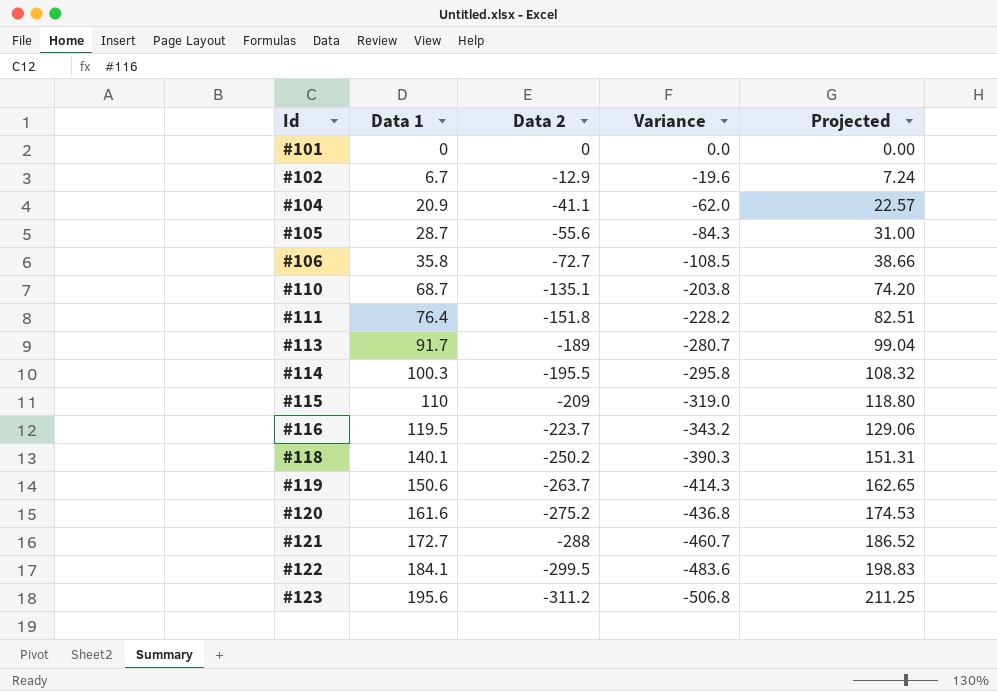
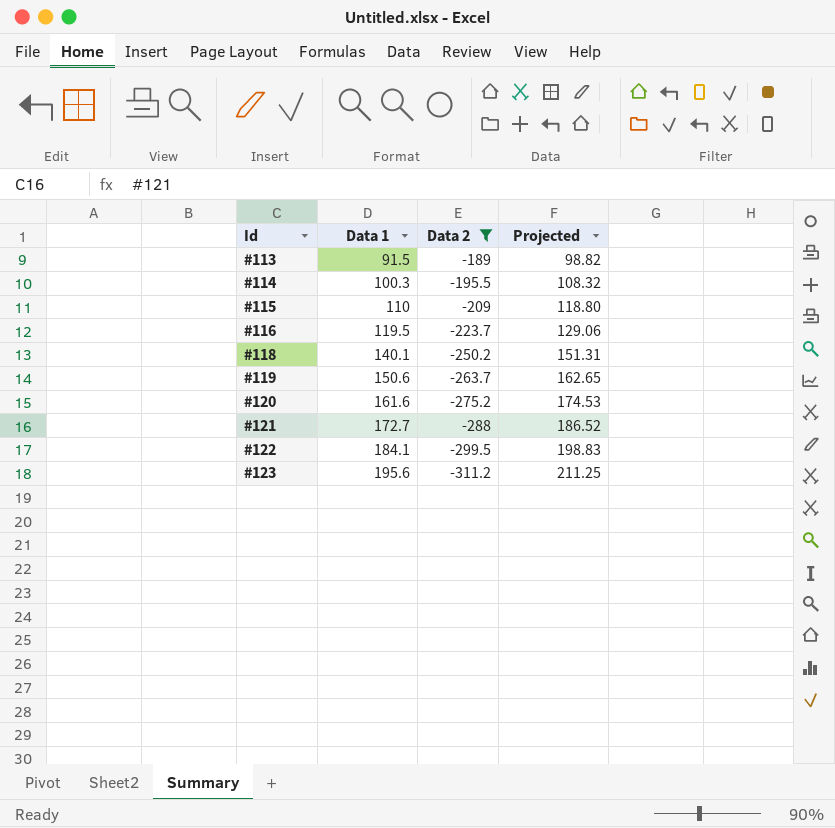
filter: none -> Data 2 <= -189
column Variance | formula: [Data 2] - [Data 1] -> none
#113 | Data 1: 91.7 -> 91.5
#113 | Projected: 99.04 -> 98.82

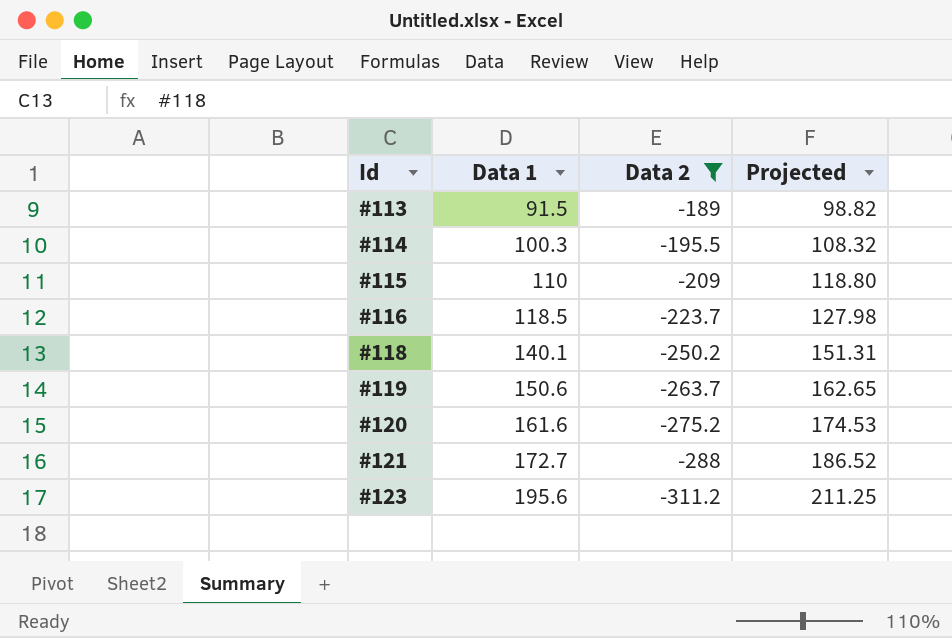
row #122: 184.1 | -299.5 | 198.83 -> none
#116 | Data 1: 119.5 -> 118.5
#116 | Projected: 129.06 -> 127.98

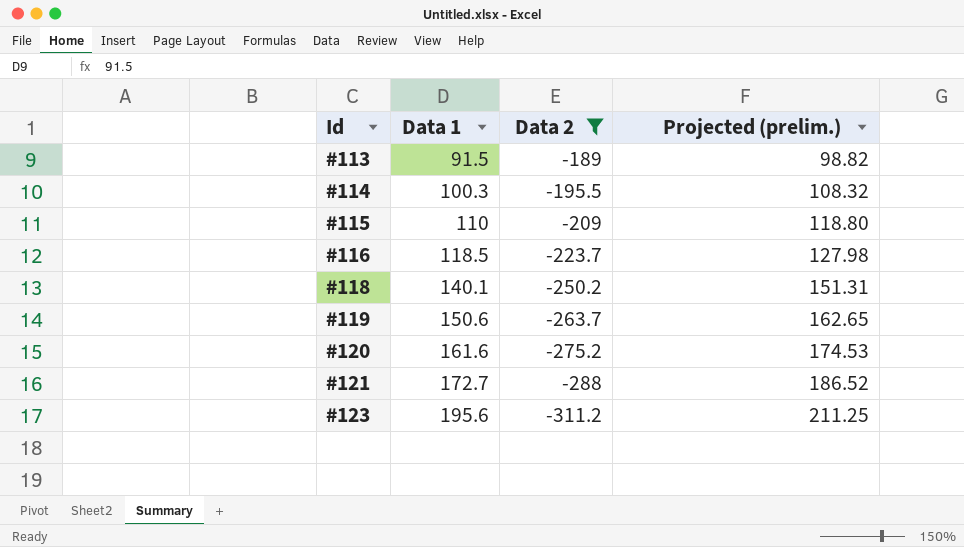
column name: Projected -> Projected (prelim.)

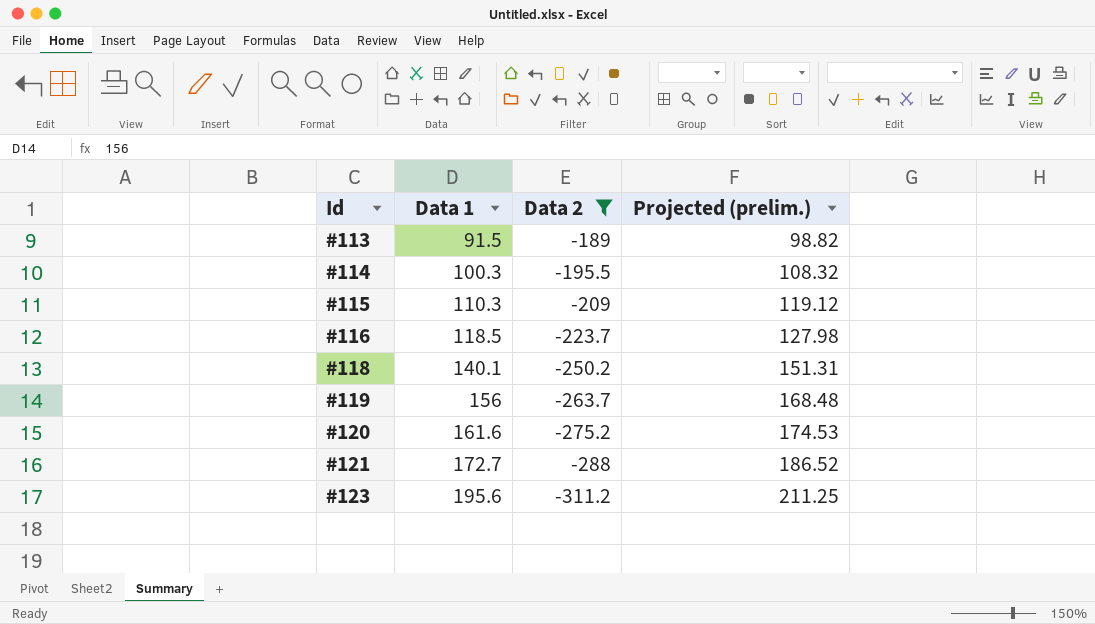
#115 | Data 1: 110 -> 110.3
#115 | Projected (prelim.): 118.80 -> 119.12
#119 | Data 1: 150.6 -> 156
#119 | Projected (prelim.): 162.65 -> 168.48

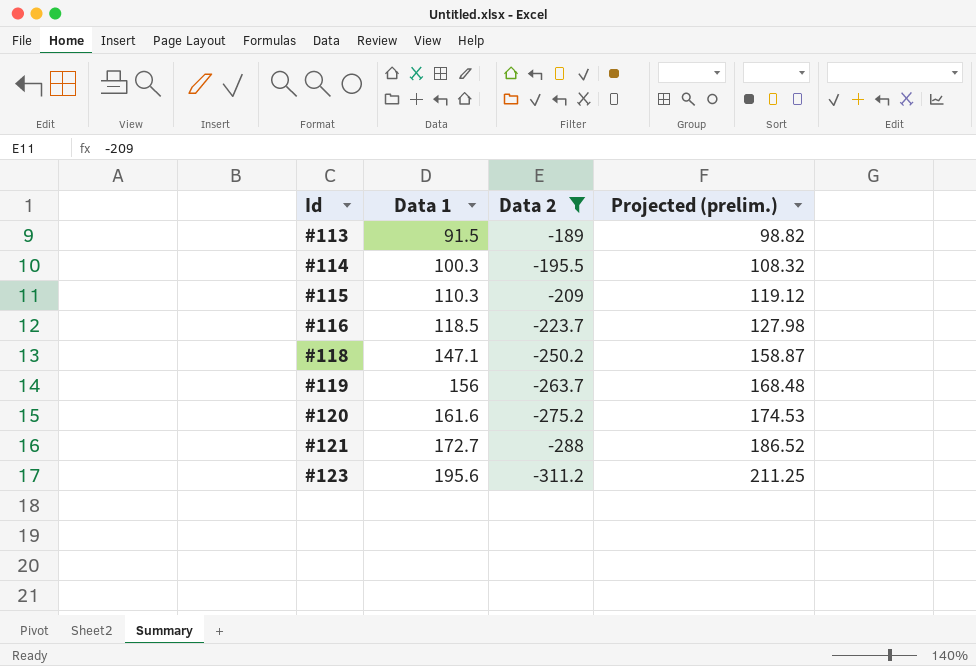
#118 | Data 1: 140.1 -> 147.1
#118 | Projected (prelim.): 151.31 -> 158.87

